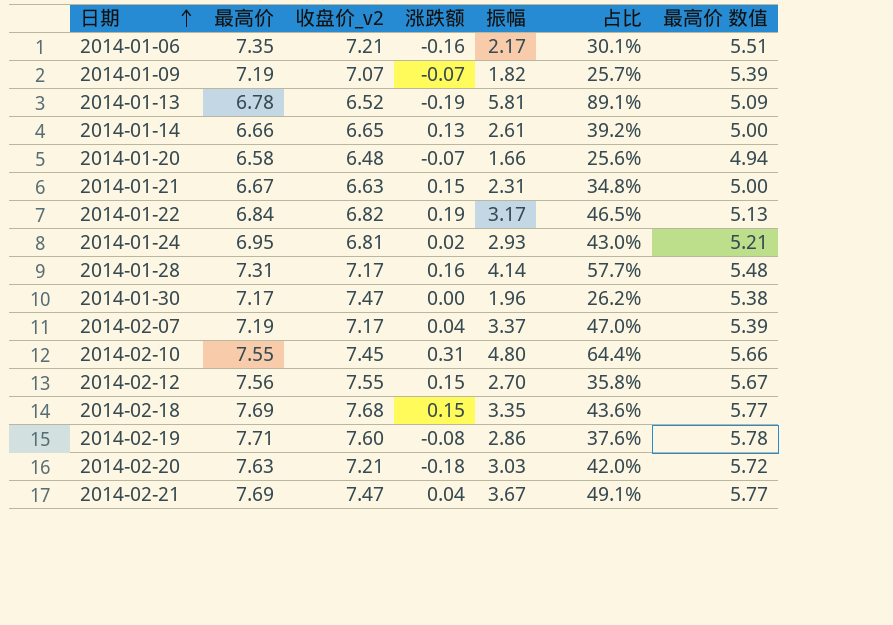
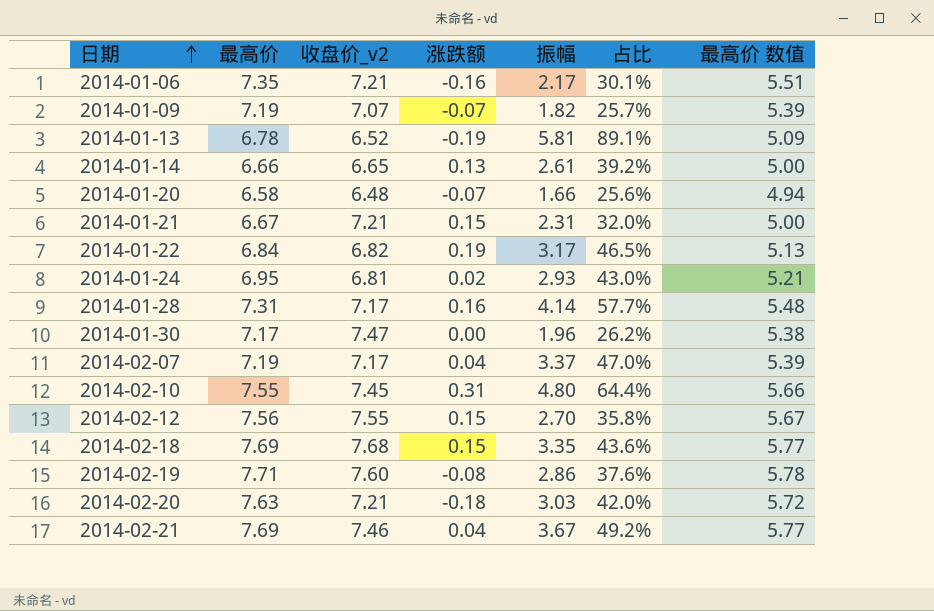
2014-01-21 | 收盘价_v2: 6.63 -> 7.21
2014-01-21 | 占比: 34.8% -> 32.0%
2014-02-21 | 收盘价_v2: 7.47 -> 7.46
2014-02-21 | 占比: 49.1% -> 49.2%

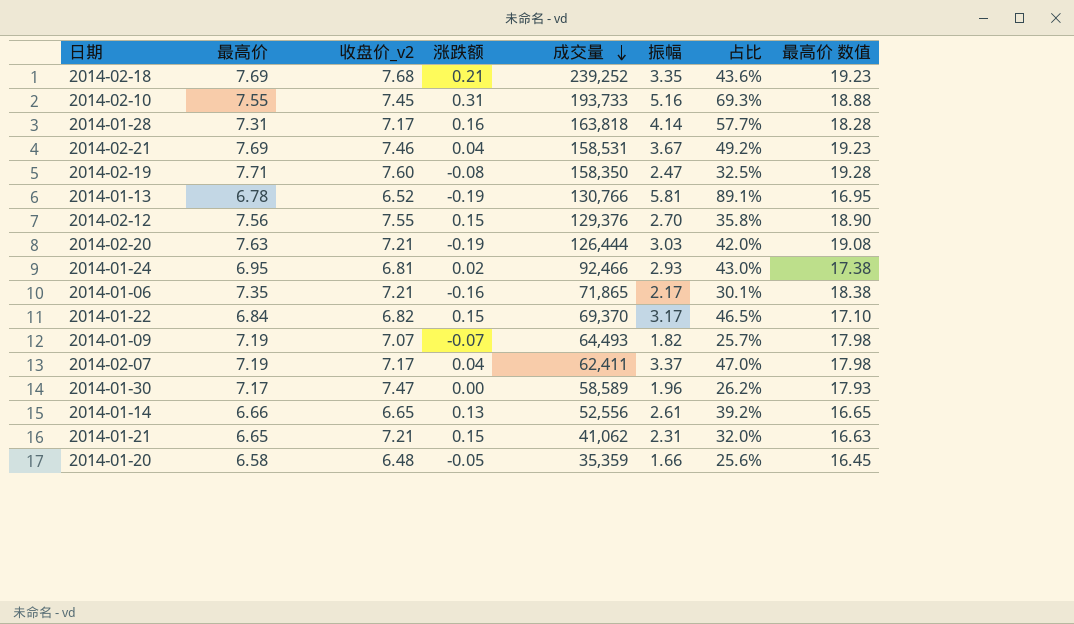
row order: 日期 ascending -> 成交量 descending
column 成交量 | position: none -> 5
column 最高价 数值 | formula: [最高价] * 0.75 -> [最高价] * 2.5
2014-02-18 | 涨跌额: 0.15 -> 0.21
2014-02-10 | 振幅: 4.80 -> 5.16
2014-02-10 | 占比: 64.4% -> 69.3%
2014-02-19 | 振幅: 2.86 -> 2.47
2014-02-19 | 占比: 37.6% -> 32.5%
2014-02-20 | 涨跌额: -0.18 -> -0.19
2014-01-22 | 涨跌额: 0.19 -> 0.15
2014-01-21 | 最高价: 6.67 -> 6.65
2014-01-20 | 涨跌额: -0.07 -> -0.05

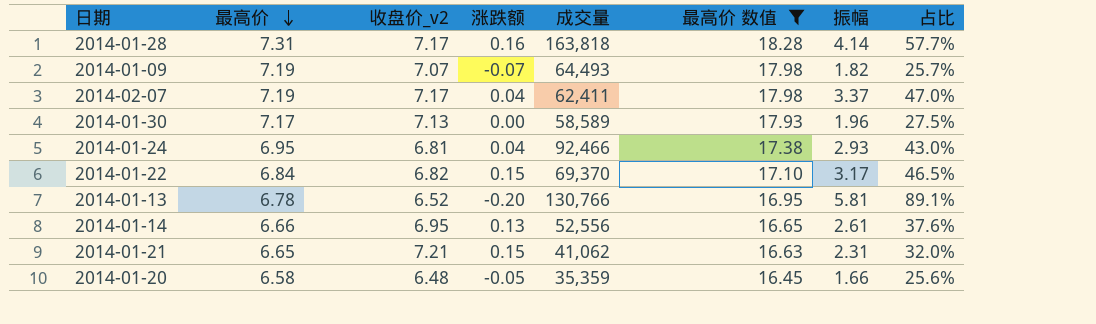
filter: none -> 最高价 数值 <= 18.28
row order: 成交量 descending -> 最高价 descending
column 最高价 数值 | position: 8 -> 6
2014-01-30 | 收盘价_v2: 7.47 -> 7.13
2014-01-30 | 占比: 26.2% -> 27.5%
2014-01-24 | 涨跌额: 0.02 -> 0.04
2014-01-13 | 涨跌额: -0.19 -> -0.20
2014-01-14 | 收盘价_v2: 6.65 -> 6.95
2014-01-14 | 占比: 39.2% -> 37.6%

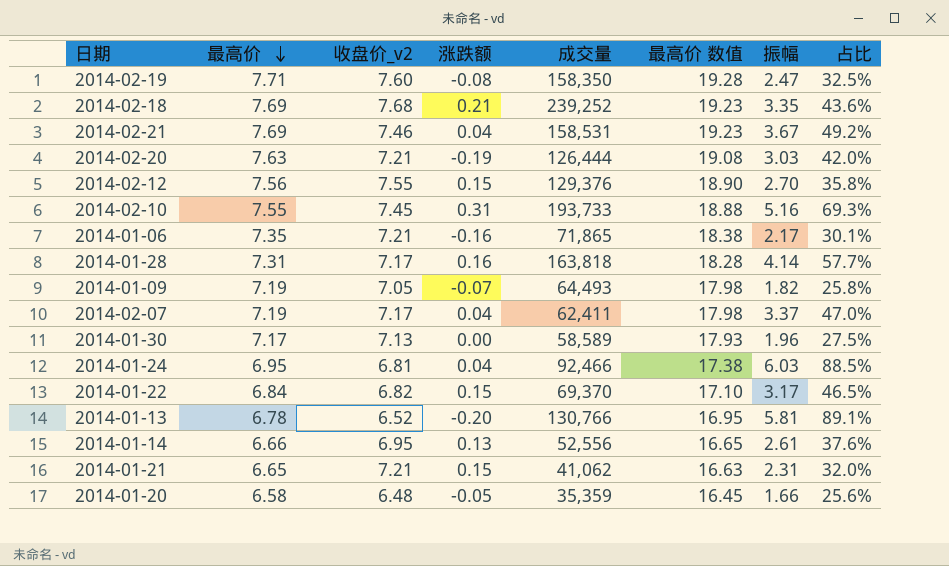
filter: 最高价 数值 <= 18.28 -> none
2014-01-09 | 收盘价_v2: 7.07 -> 7.05
2014-01-09 | 占比: 25.7% -> 25.8%
2014-01-24 | 振幅: 2.93 -> 6.03
2014-01-24 | 占比: 43.0% -> 88.5%

